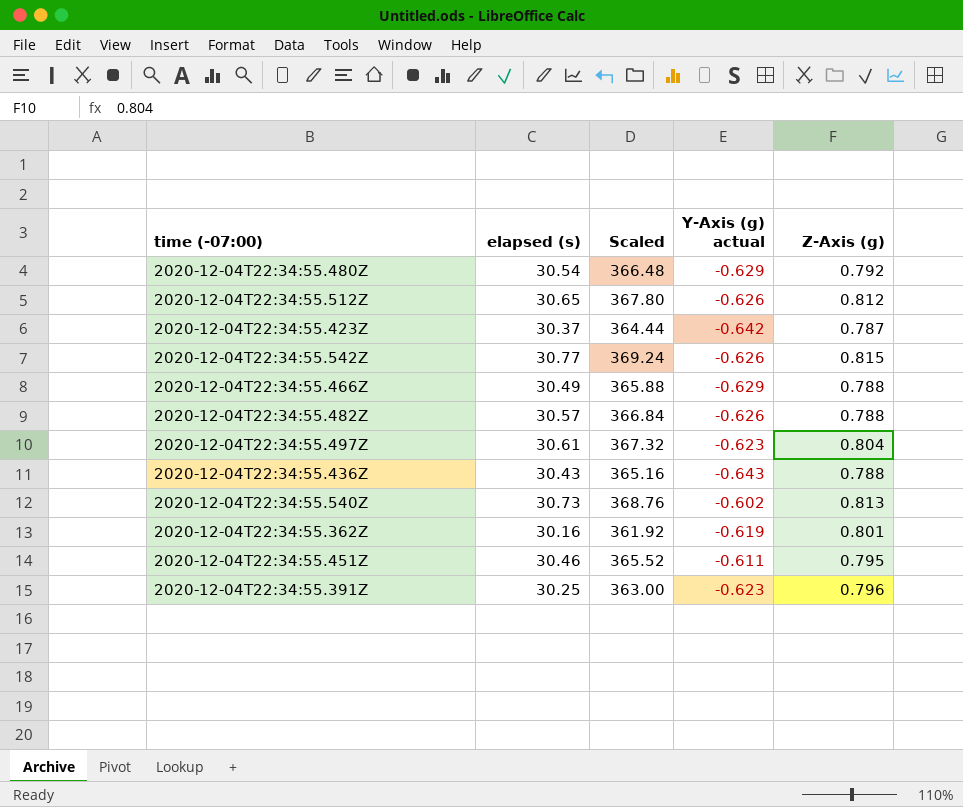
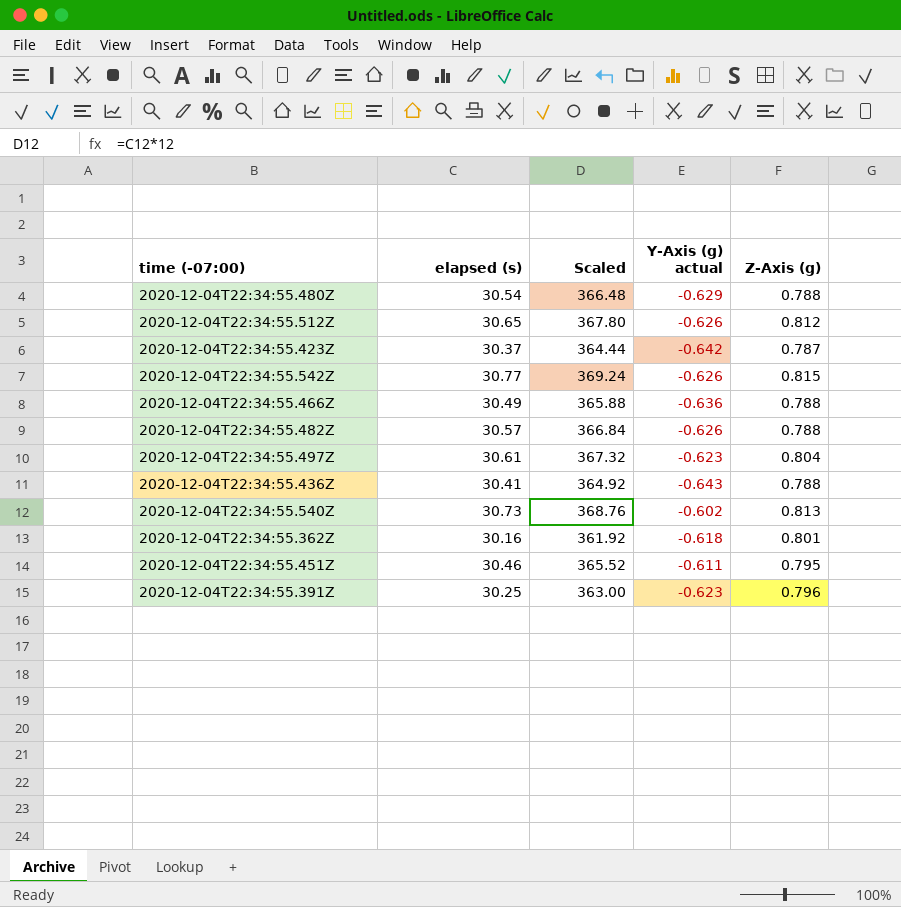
2020-12-04T22:34:55.480Z | Z-Axis (g): 0.792 -> 0.788
2020-12-04T22:34:55.466Z | Y-Axis (g) actual: -0.629 -> -0.636
2020-12-04T22:34:55.436Z | elapsed (s): 30.43 -> 30.41
2020-12-04T22:34:55.436Z | Scaled: 365.16 -> 364.92
2020-12-04T22:34:55.362Z | Y-Axis (g) actual: -0.619 -> -0.618

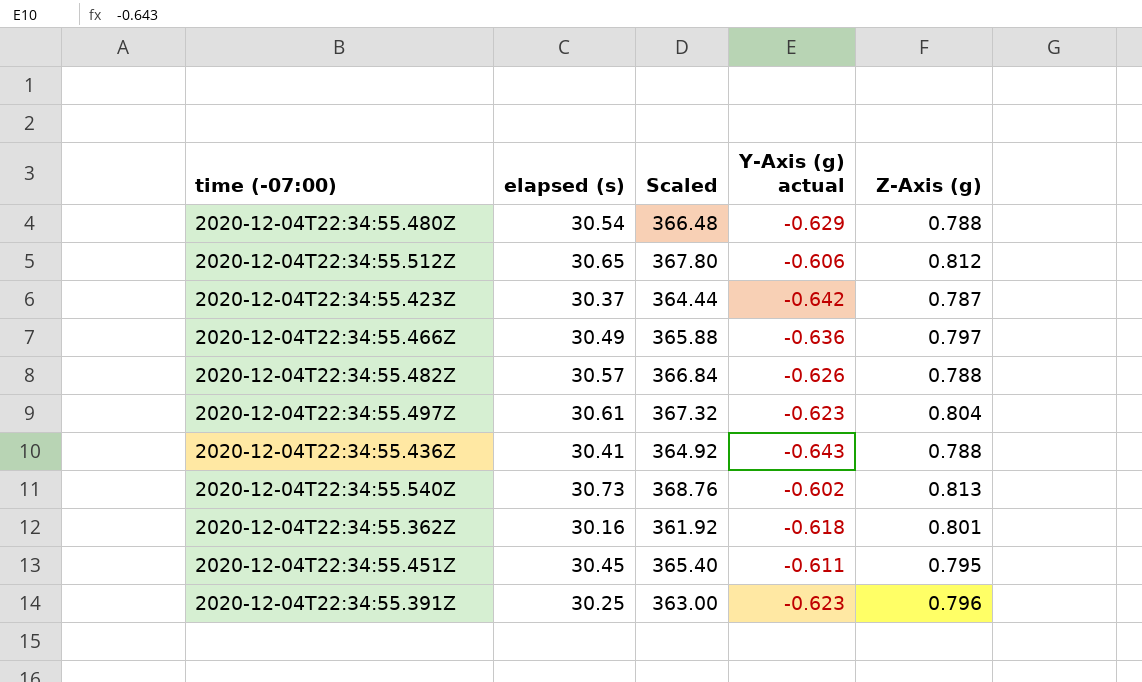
row 2020-12-04T22:34:55.542Z: 30.77 | 369.24 | -0.626 | 0.815 -> none
2020-12-04T22:34:55.512Z | Y-Axis (g) actual: -0.626 -> -0.606
2020-12-04T22:34:55.466Z | Z-Axis (g): 0.788 -> 0.797
2020-12-04T22:34:55.451Z | elapsed (s): 30.46 -> 30.45
2020-12-04T22:34:55.451Z | Scaled: 365.52 -> 365.40

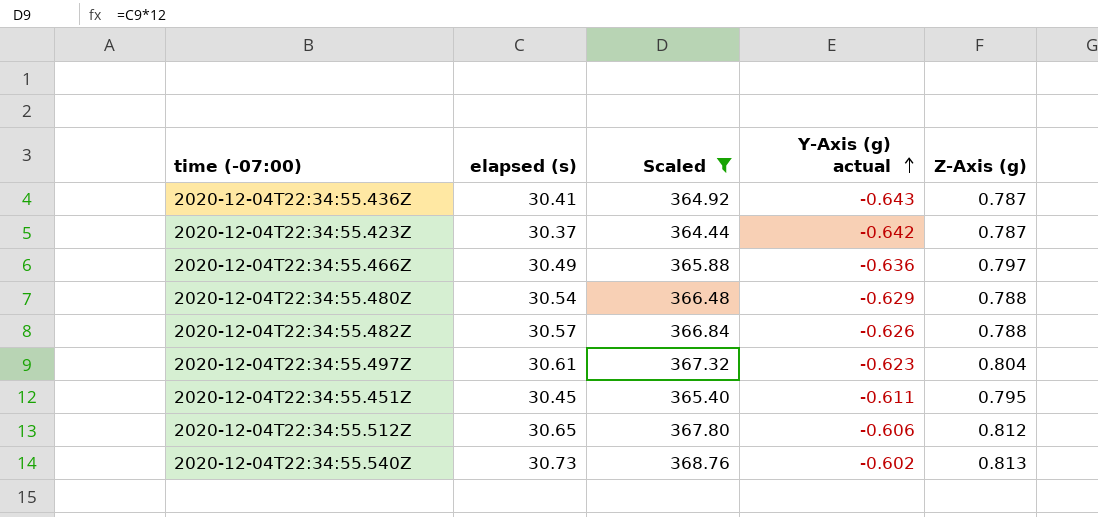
filter: none -> Scaled >= 364.44
row order: none -> Y-Axis (g) actual ascending
2020-12-04T22:34:55.436Z | Z-Axis (g): 0.788 -> 0.787

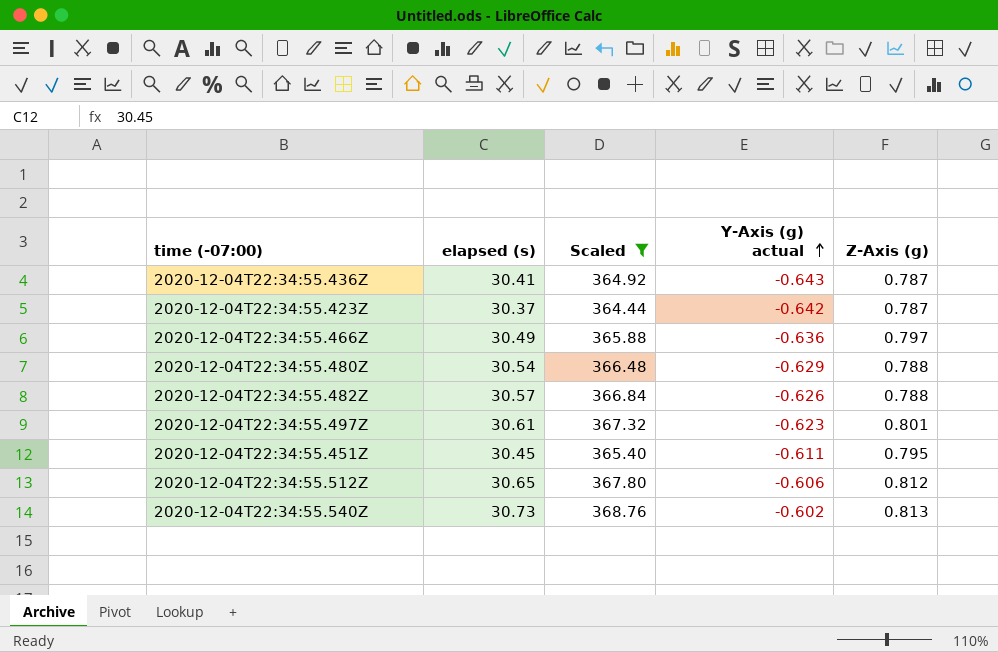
2020-12-04T22:34:55.497Z | Z-Axis (g): 0.804 -> 0.801

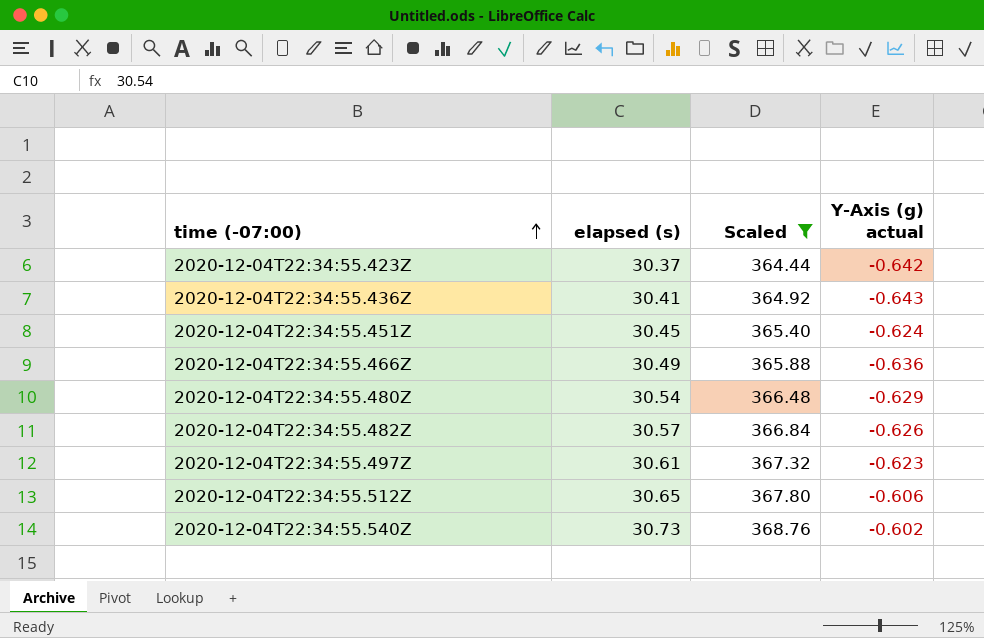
row order: Y-Axis (g) actual ascending -> time (-07:00) ascending
column Z-Axis (g) | position: 5 -> none
2020-12-04T22:34:55.451Z | Y-Axis (g) actual: -0.611 -> -0.624

